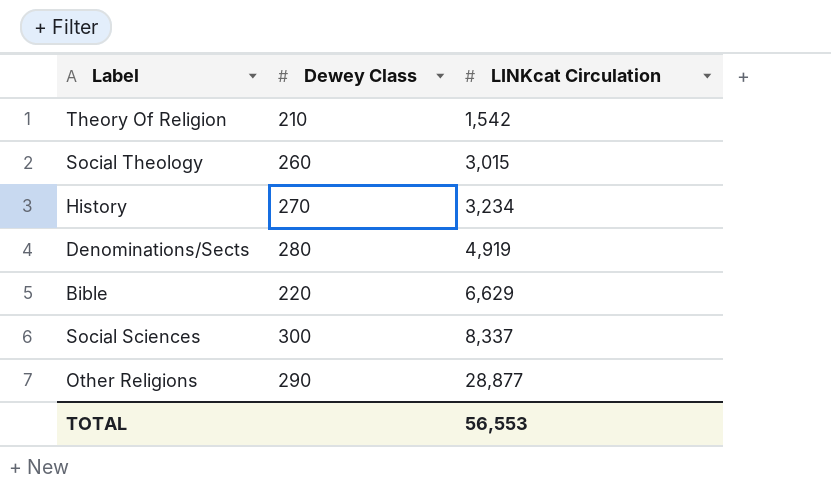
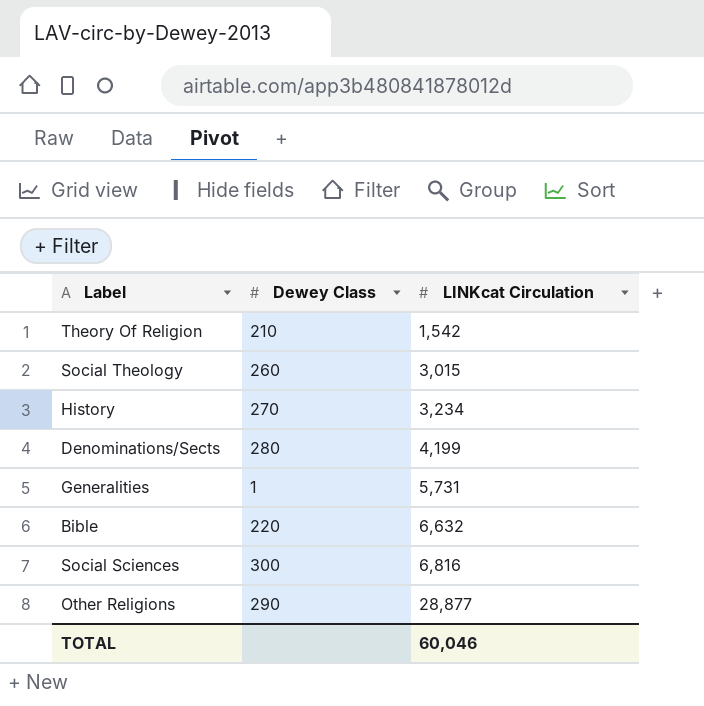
Denominations/Sects | LINKcat Circulation: 4,919 -> 4,199
row Generalities: none -> 1 | 5,731
Bible | LINKcat Circulation: 6,629 -> 6,632
Social Sciences | LINKcat Circulation: 8,337 -> 6,816
TOTAL | LINKcat Circulation: 56,553 -> 60,046

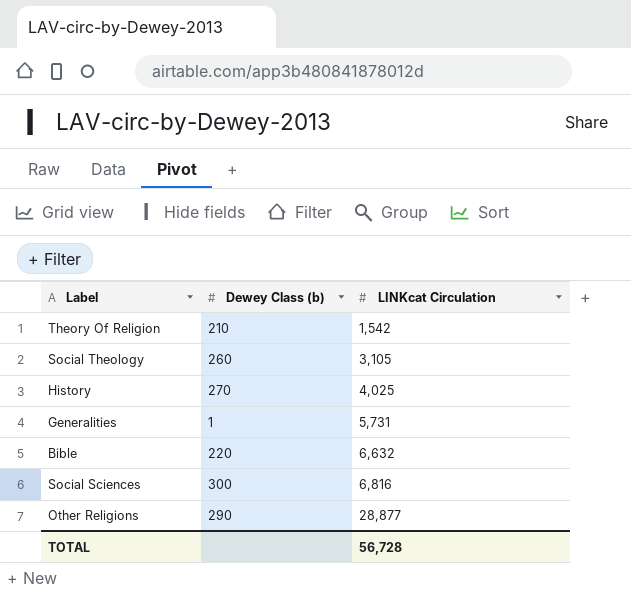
column name: Dewey Class -> Dewey Class (b)
row Denominations/Sects: 280 | 4,199 -> none
Social Theology | LINKcat Circulation: 3,015 -> 3,105
History | LINKcat Circulation: 3,234 -> 4,025
TOTAL | LINKcat Circulation: 60,046 -> 56,728

